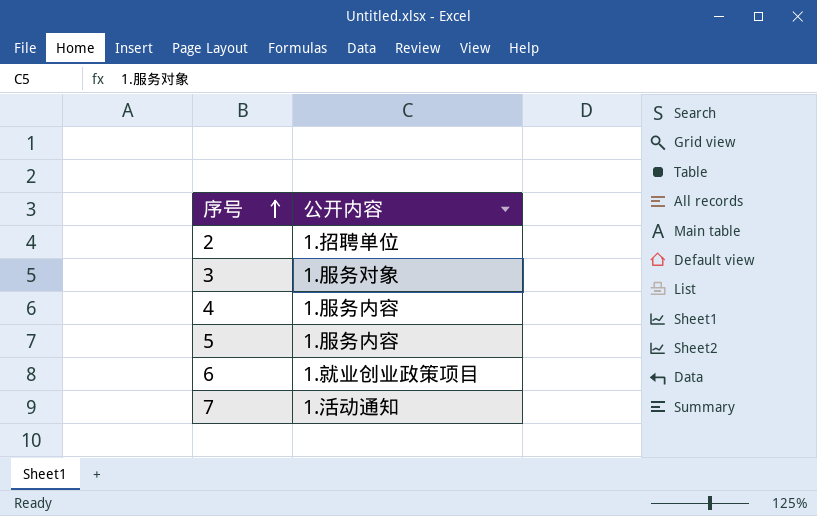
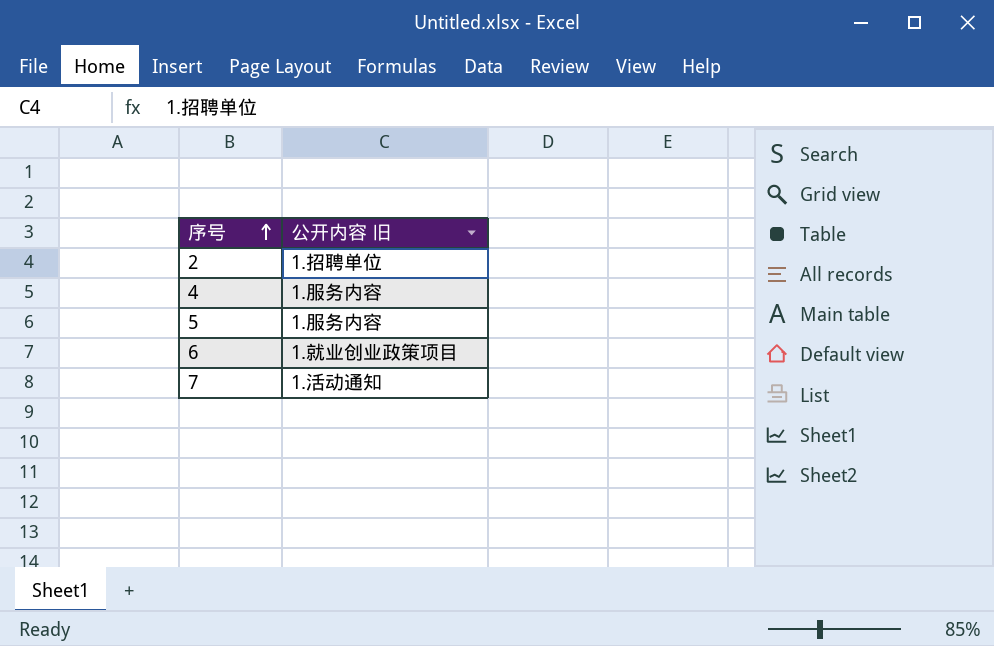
column name: 公开内容 -> 公开内容 旧
row 3: 1.服务对象 -> none

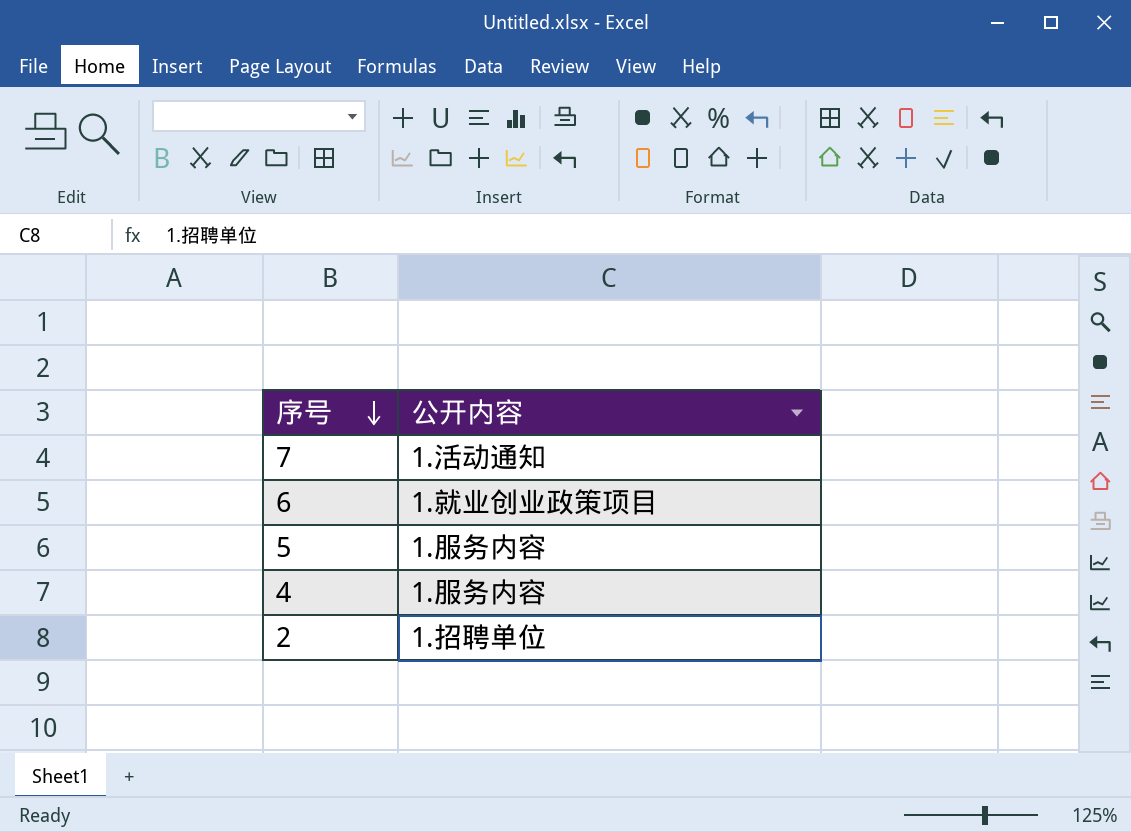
row order: 序号 ascending -> 序号 descending
column name: 公开内容 旧 -> 公开内容

